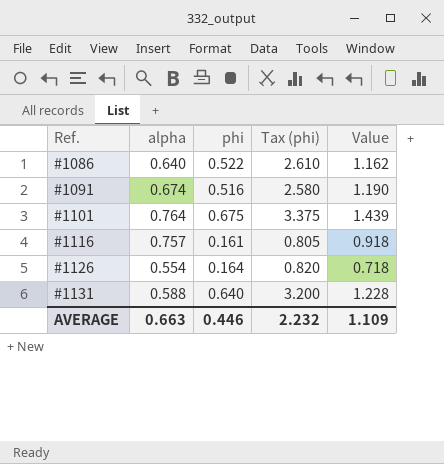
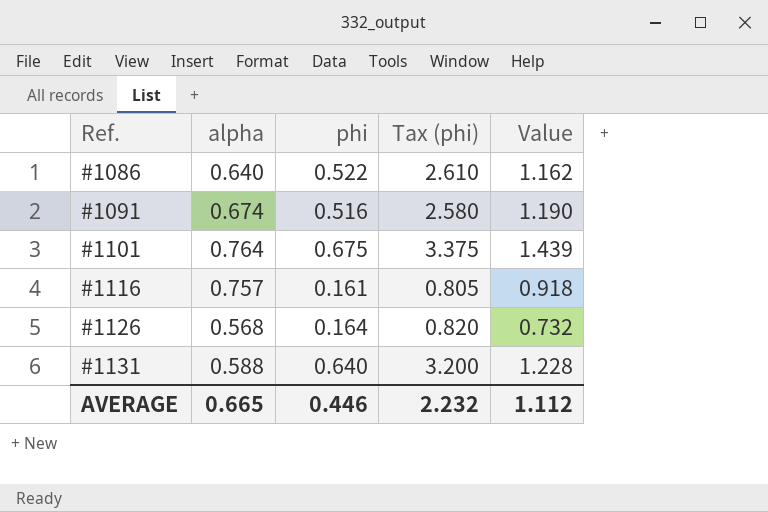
#1126 | alpha: 0.554 -> 0.568
#1126 | Value: 0.718 -> 0.732
AVERAGE | alpha: 0.663 -> 0.665
AVERAGE | Value: 1.109 -> 1.112

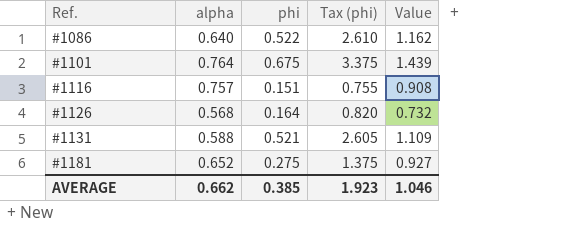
row #1091: 0.674 | 0.516 | 2.580 | 1.190 -> none
#1116 | phi: 0.161 -> 0.151
#1116 | Tax (phi): 0.805 -> 0.755
#1116 | Value: 0.918 -> 0.908
#1131 | phi: 0.640 -> 0.521
#1131 | Tax (phi): 3.200 -> 2.605
#1131 | Value: 1.228 -> 1.109
row #1181: none -> 0.652 | 0.275 | 1.375 | 0.927
AVERAGE | alpha: 0.665 -> 0.662
AVERAGE | phi: 0.446 -> 0.385
AVERAGE | Tax (phi): 2.232 -> 1.923
AVERAGE | Value: 1.112 -> 1.046

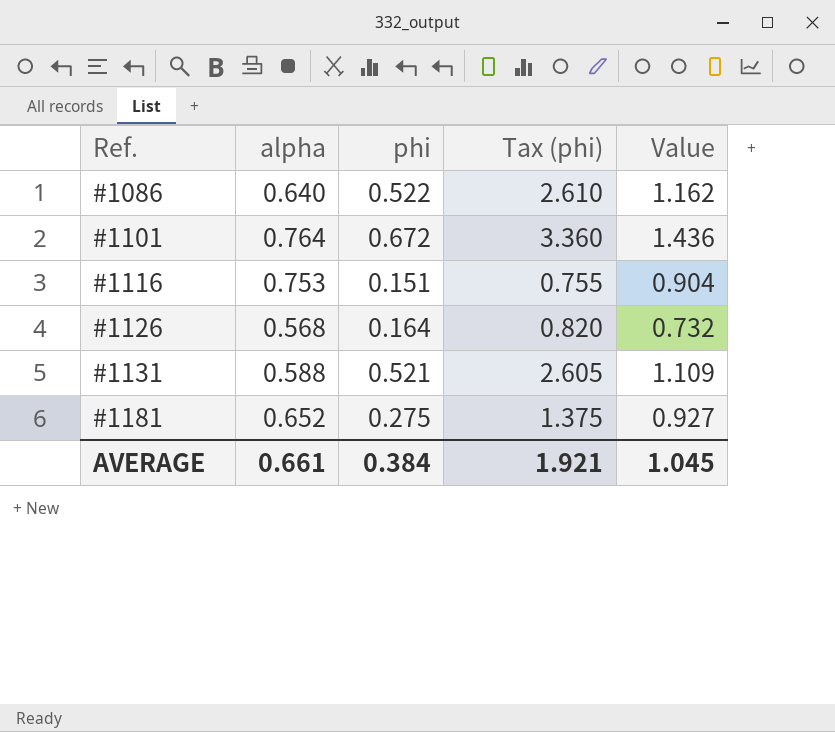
#1101 | phi: 0.675 -> 0.672
#1101 | Tax (phi): 3.375 -> 3.360
#1101 | Value: 1.439 -> 1.436
#1116 | alpha: 0.757 -> 0.753
#1116 | Value: 0.908 -> 0.904
AVERAGE | alpha: 0.662 -> 0.661
AVERAGE | phi: 0.385 -> 0.384
AVERAGE | Tax (phi): 1.923 -> 1.921
AVERAGE | Value: 1.046 -> 1.045

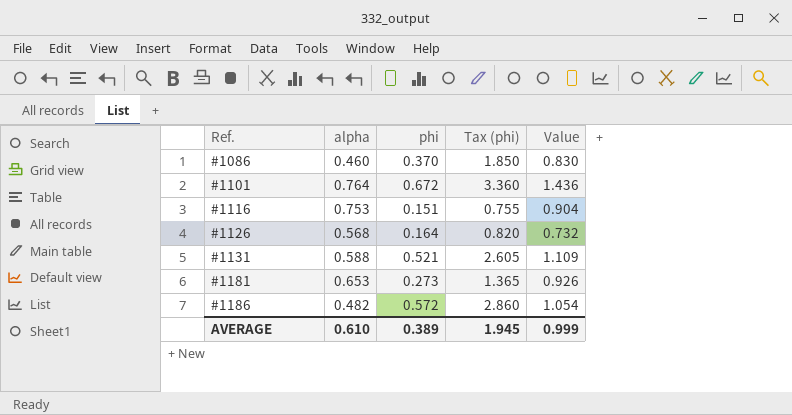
#1086 | alpha: 0.640 -> 0.460
#1086 | phi: 0.522 -> 0.370
#1086 | Tax (phi): 2.610 -> 1.850
#1086 | Value: 1.162 -> 0.830
#1181 | alpha: 0.652 -> 0.653
#1181 | phi: 0.275 -> 0.273
#1181 | Tax (phi): 1.375 -> 1.365
#1181 | Value: 0.927 -> 0.926
row #1186: none -> 0.482 | 0.572 | 2.860 | 1.054
AVERAGE | alpha: 0.661 -> 0.610
AVERAGE | phi: 0.384 -> 0.389
AVERAGE | Tax (phi): 1.921 -> 1.945
AVERAGE | Value: 1.045 -> 0.999

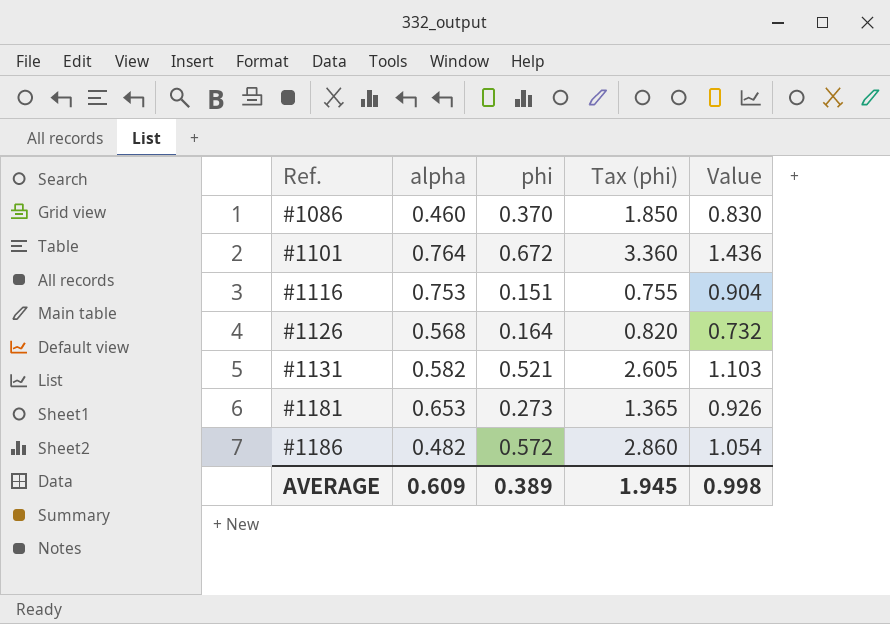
#1131 | alpha: 0.588 -> 0.582
#1131 | Value: 1.109 -> 1.103
AVERAGE | alpha: 0.610 -> 0.609
AVERAGE | Value: 0.999 -> 0.998

